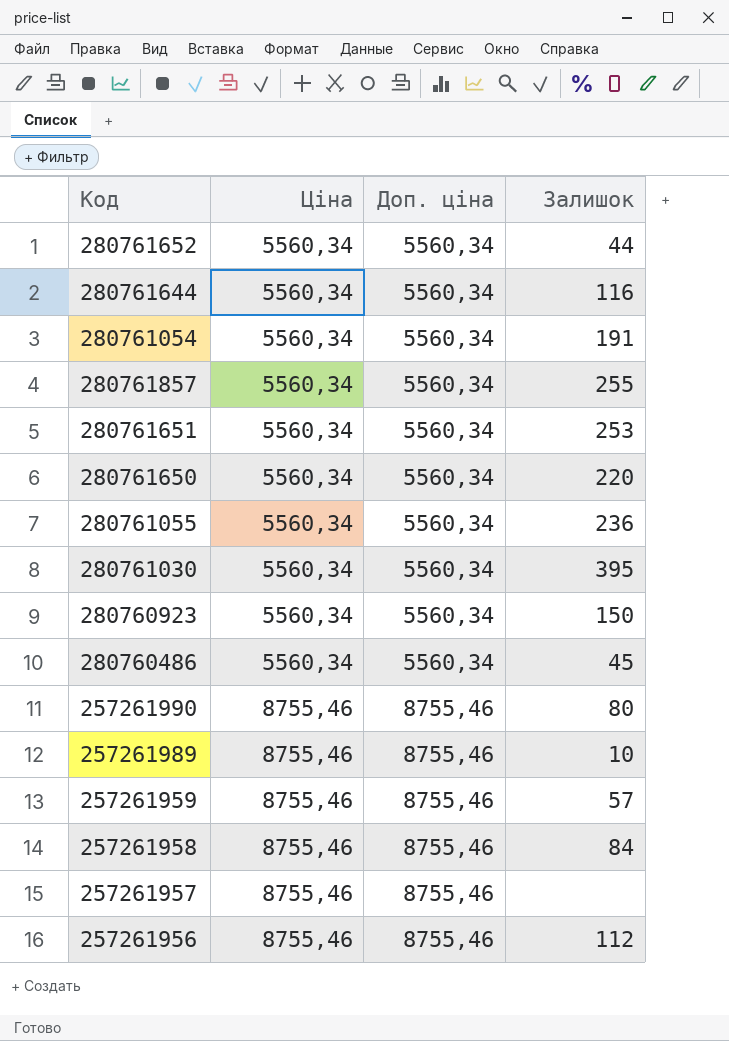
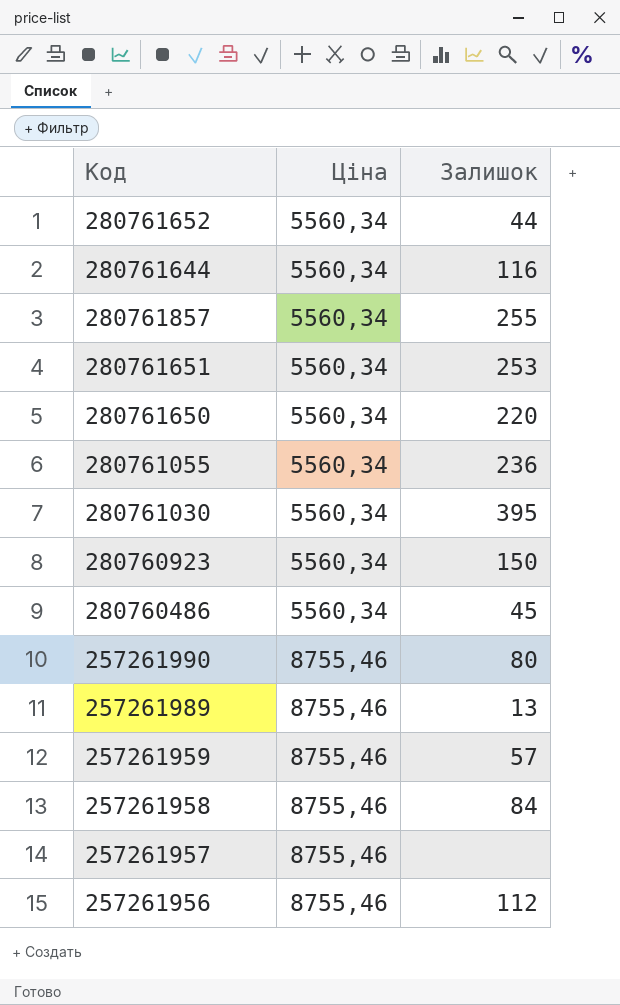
column Доп. ціна | position: 3 -> none
row 280761054: 5560,34 | 5560,34 | 191 -> none
257261989 | Залишок: 10 -> 13

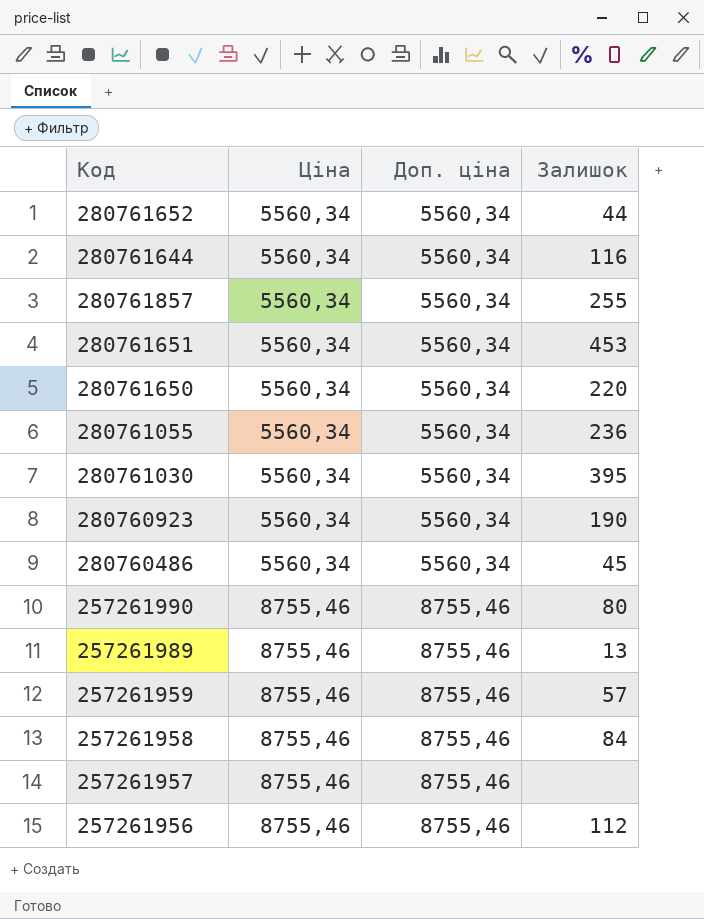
column Доп. ціна | position: none -> 3
280761651 | Залишок: 253 -> 453
280760923 | Залишок: 150 -> 190

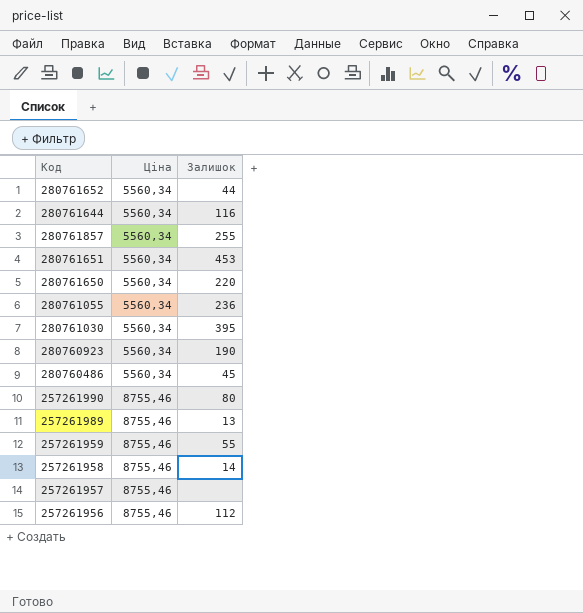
column Доп. ціна | position: 3 -> none
257261959 | Залишок: 57 -> 55
257261958 | Залишок: 84 -> 14

